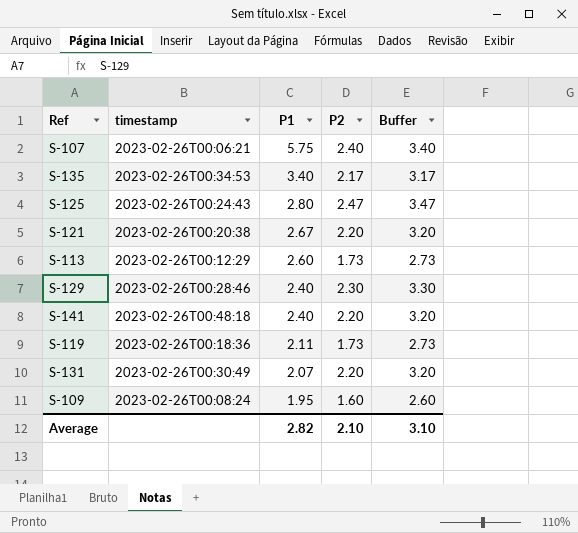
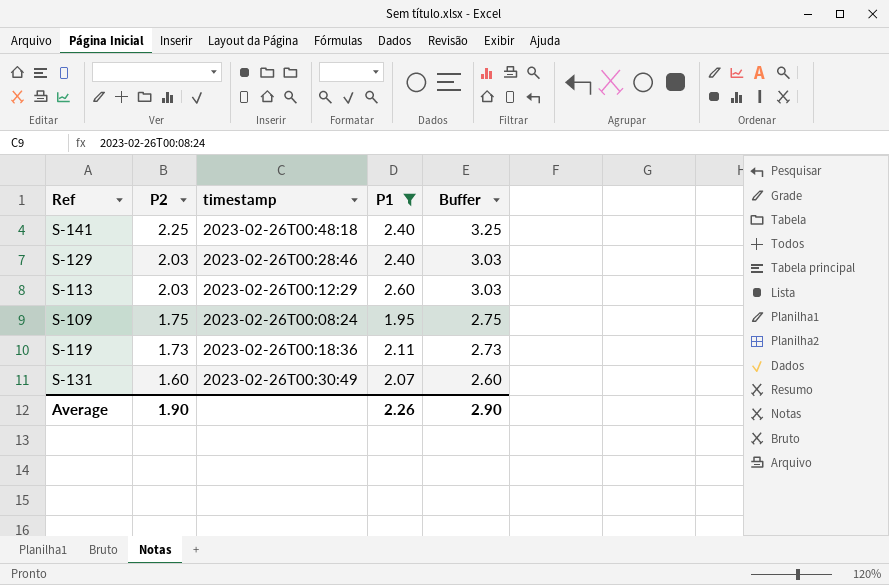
filter: none -> P1 <= 2.60
row order: P1 descending -> P2 descending
column P2 | position: 4 -> 2
S-141 | P2: 2.20 -> 2.25
S-141 | Buffer: 3.20 -> 3.25
S-129 | P2: 2.30 -> 2.03
S-129 | Buffer: 3.30 -> 3.03
S-113 | P2: 1.73 -> 2.03
S-113 | Buffer: 2.73 -> 3.03
S-109 | P2: 1.60 -> 1.75
S-109 | Buffer: 2.60 -> 2.75
S-131 | P2: 2.20 -> 1.60
S-131 | Buffer: 3.20 -> 2.60
Average | P2: 2.10 -> 1.90
Average | P1: 2.82 -> 2.26
Average | Buffer: 3.10 -> 2.90

